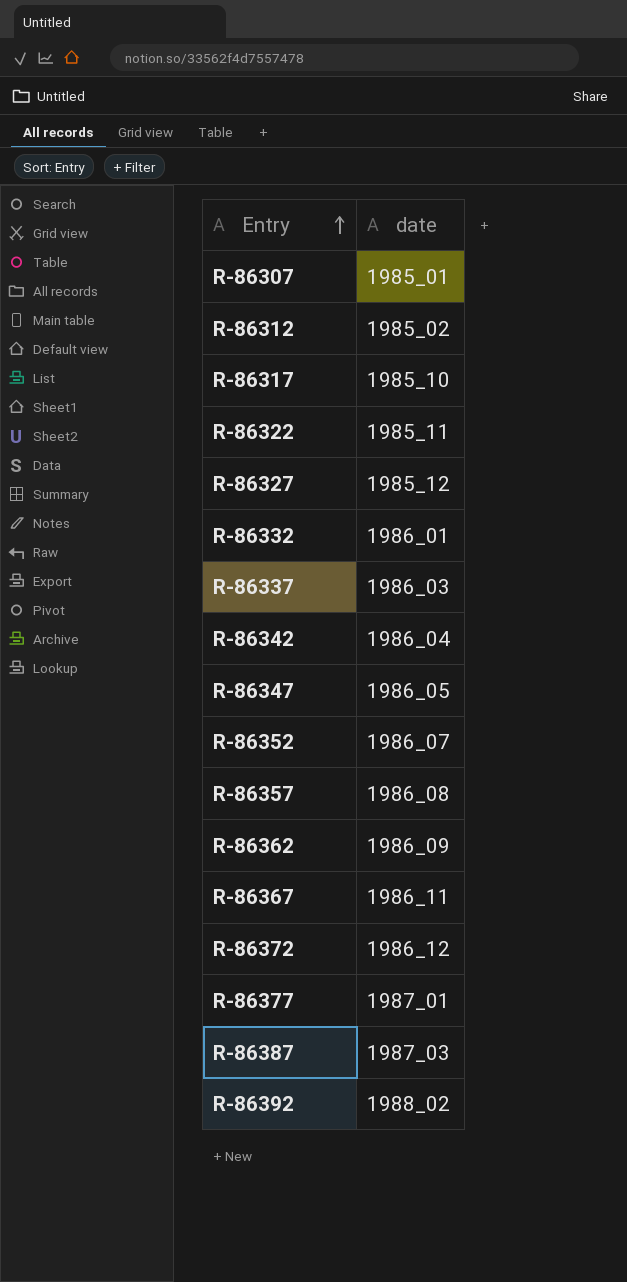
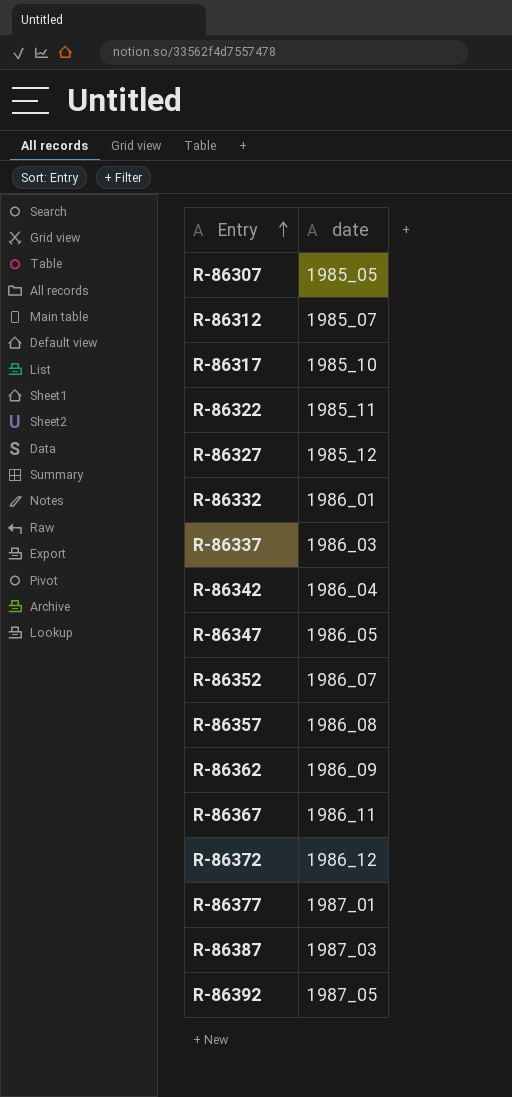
R-86307 | date: 1985_01 -> 1985_05
R-86312 | date: 1985_02 -> 1985_07
R-86392 | date: 1988_02 -> 1987_05

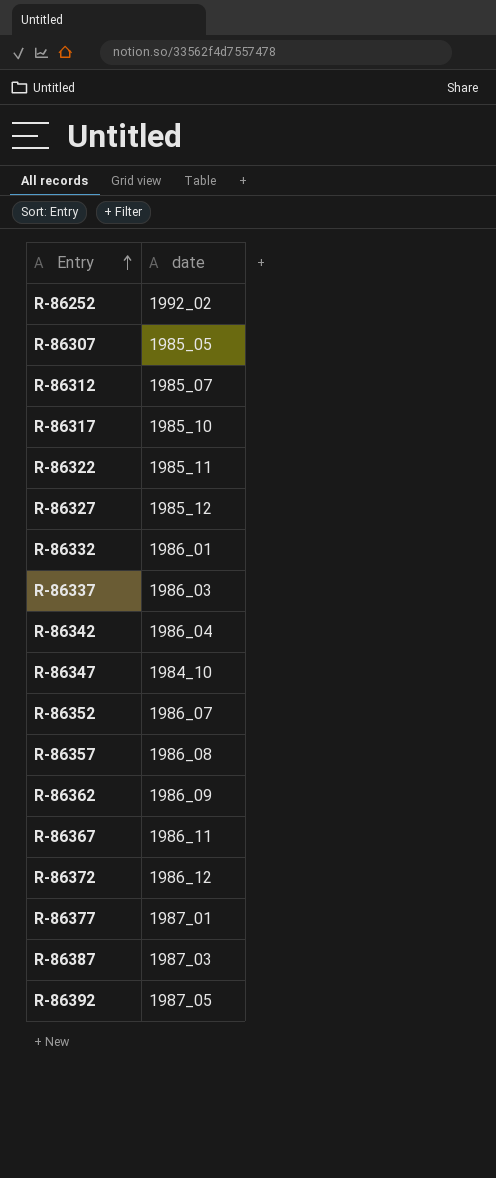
row R-86252: none -> 1992_02
R-86347 | date: 1986_05 -> 1984_10

